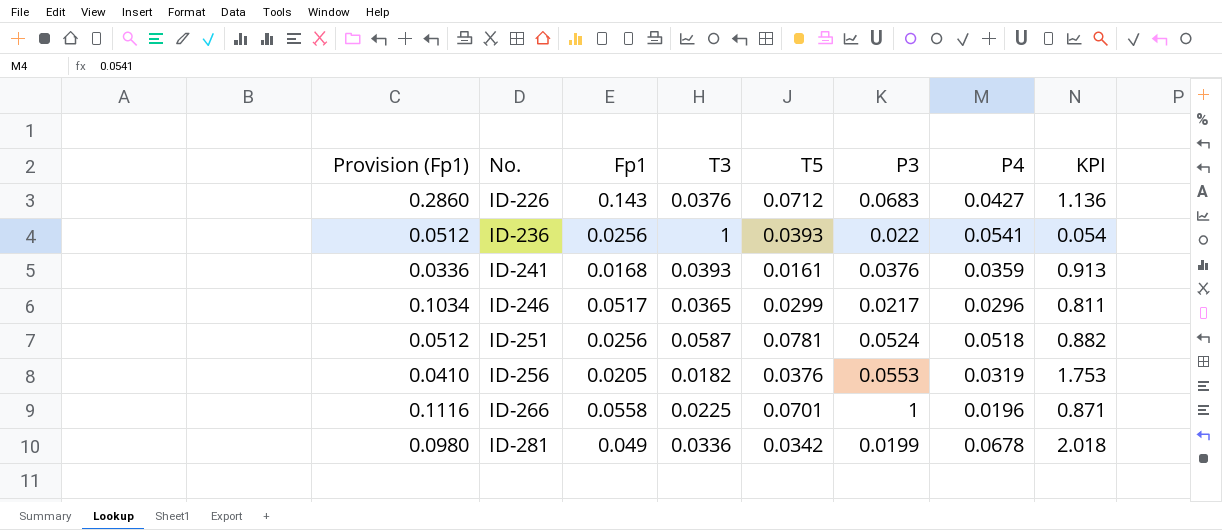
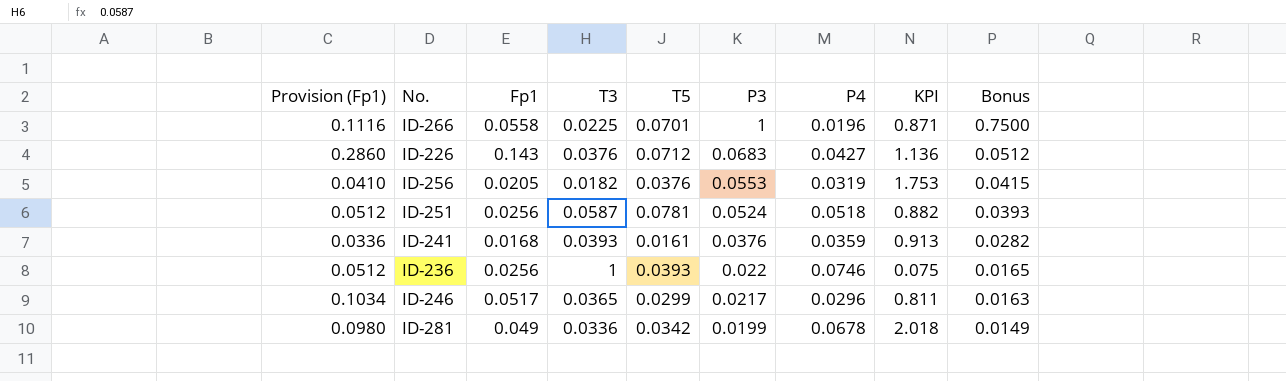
row order: No. ascending -> P3 descending
column Bonus | formula: none -> [P3] * 0.75
ID-236 | P4: 0.0541 -> 0.0746
ID-236 | KPI: 0.054 -> 0.075

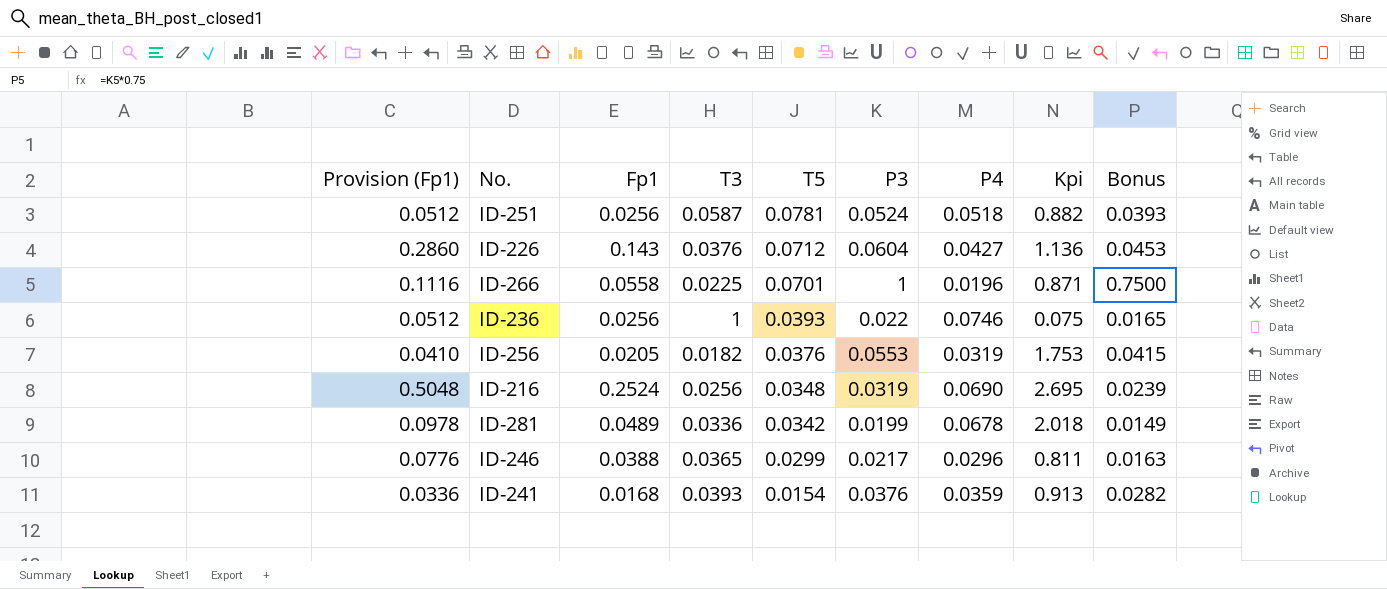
row order: P3 descending -> T5 descending
column name: KPI -> Kpi
ID-226 | P3: 0.0683 -> 0.0604
ID-226 | Bonus: 0.0512 -> 0.0453
row ID-216: none -> 0.5048 | 0.2524 | 0.0256 | 0.0348 | 0.0319 | 0.0690 | 2.695 | 0.0239
ID-281 | Provision (Fp1): 0.0980 -> 0.0978
ID-281 | Fp1: 0.049 -> 0.0489
ID-246 | Provision (Fp1): 0.1034 -> 0.0776
ID-246 | Fp1: 0.0517 -> 0.0388
ID-241 | T5: 0.0161 -> 0.0154

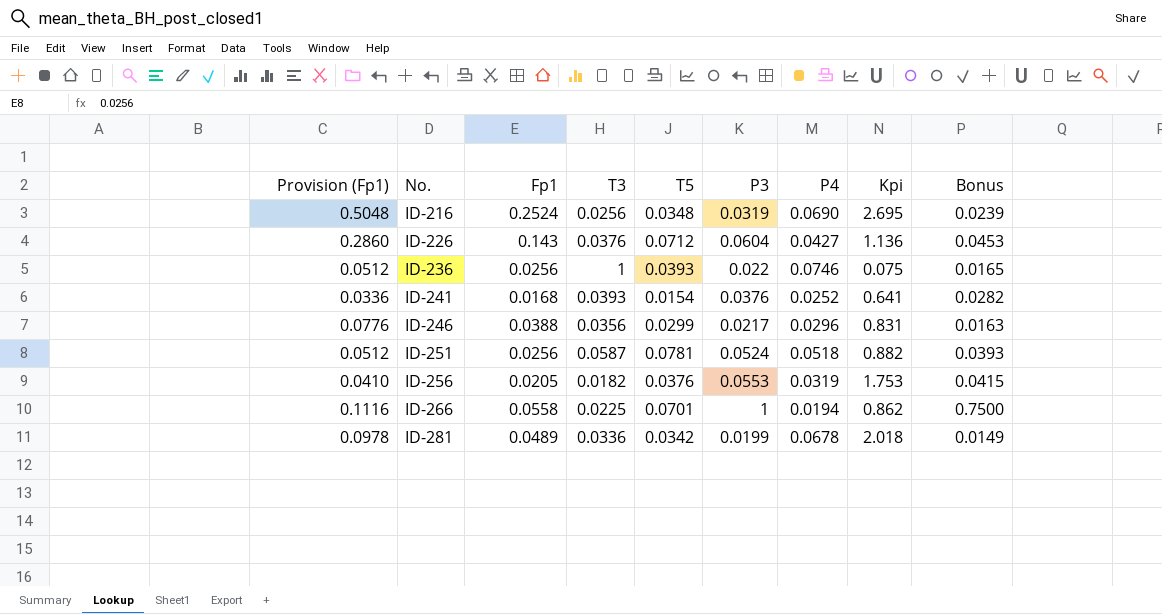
row order: T5 descending -> No. ascending
ID-241 | P4: 0.0359 -> 0.0252
ID-241 | Kpi: 0.913 -> 0.641
ID-246 | T3: 0.0365 -> 0.0356
ID-246 | Kpi: 0.811 -> 0.831
ID-266 | P4: 0.0196 -> 0.0194
ID-266 | Kpi: 0.871 -> 0.862

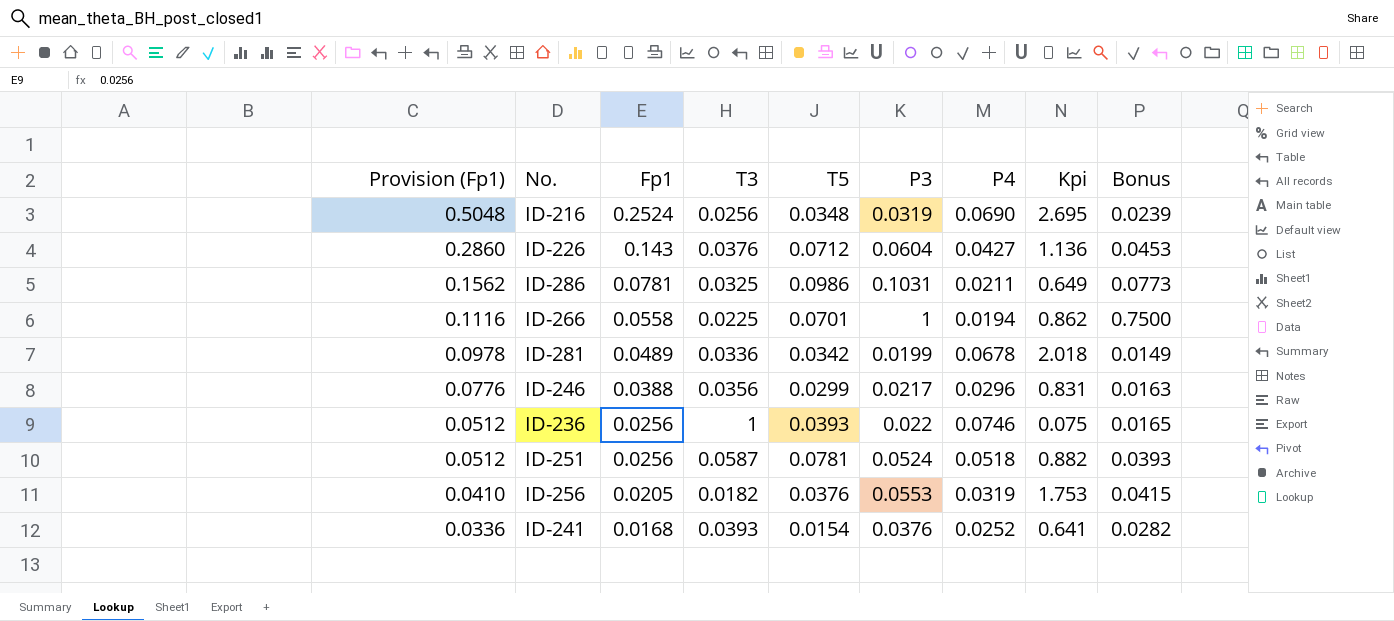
row order: No. ascending -> Provision (Fp1) descending
row ID-286: none -> 0.1562 | 0.0781 | 0.0325 | 0.0986 | 0.1031 | 0.0211 | 0.649 | 0.0773

